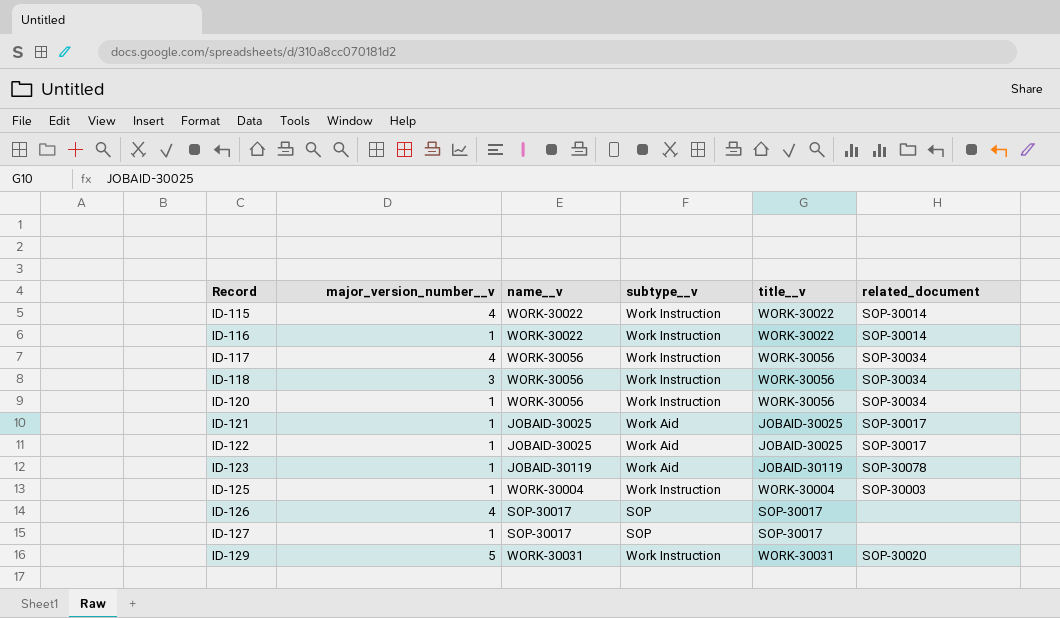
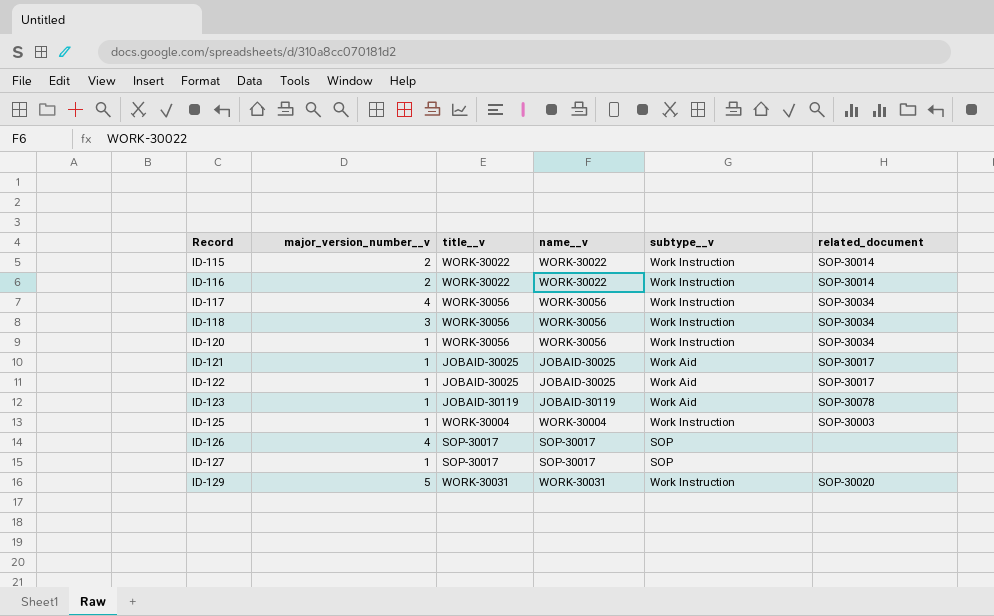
column title__v | position: 5 -> 3
ID-115 | major_version_number__v: 4 -> 2
ID-116 | major_version_number__v: 1 -> 2

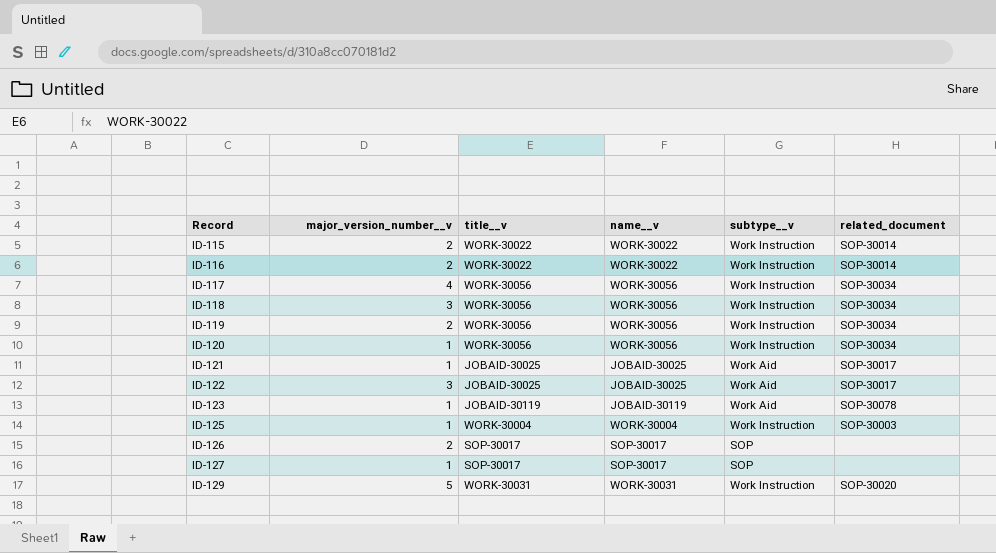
row ID-119: none -> 2 | WORK-30056 | WORK-30056 | Work Instruction | SOP-30034
ID-122 | major_version_number__v: 1 -> 3
ID-126 | major_version_number__v: 4 -> 2

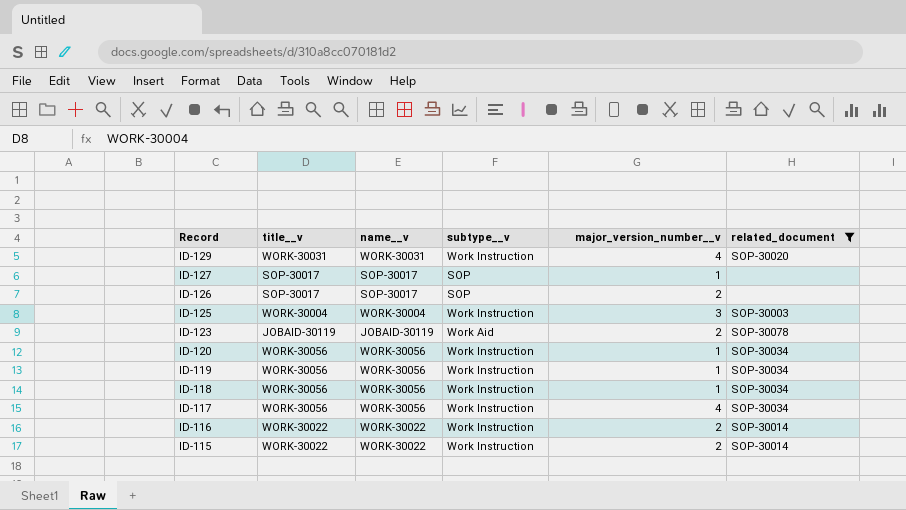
filter: none -> related_document != SOP-30017
row order: Record ascending -> Record descending
column major_version_number__v | position: 2 -> 5
ID-129 | major_version_number__v: 5 -> 4
ID-125 | major_version_number__v: 1 -> 3
ID-123 | major_version_number__v: 1 -> 2
ID-119 | major_version_number__v: 2 -> 1
ID-118 | major_version_number__v: 3 -> 1

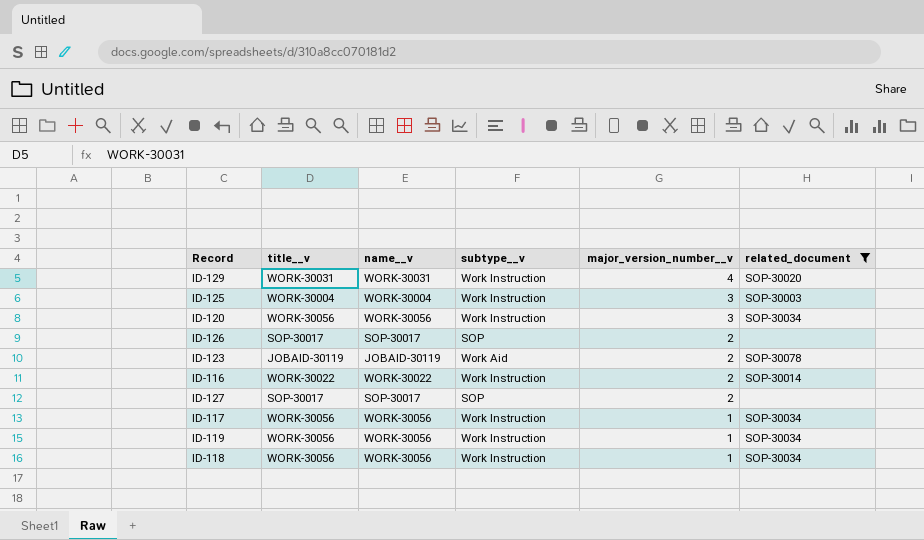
row order: Record descending -> major_version_number__v descending
row ID-115: WORK-30022 | WORK-30022 | Work Instruction | 2 | SOP-30014 -> none
ID-120 | major_version_number__v: 1 -> 3
ID-127 | major_version_number__v: 1 -> 2
ID-117 | major_version_number__v: 4 -> 1

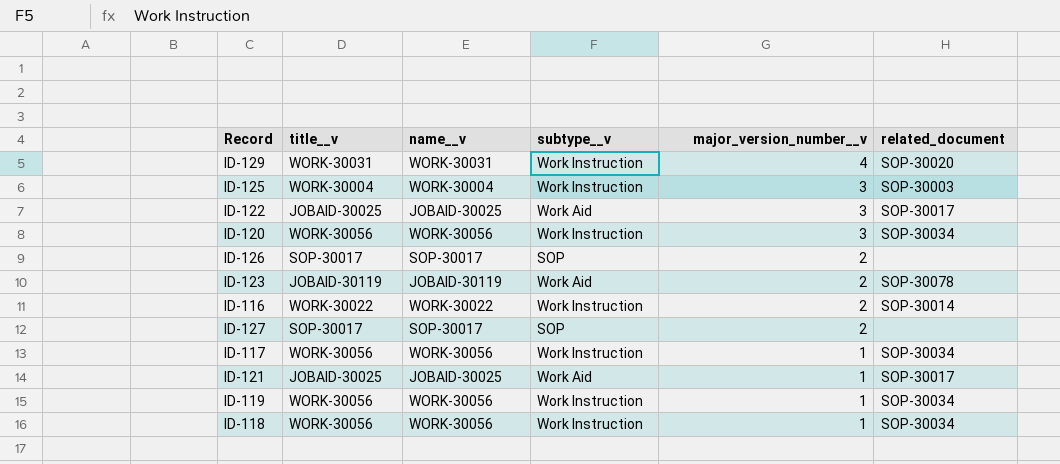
filter: related_document != SOP-30017 -> none

